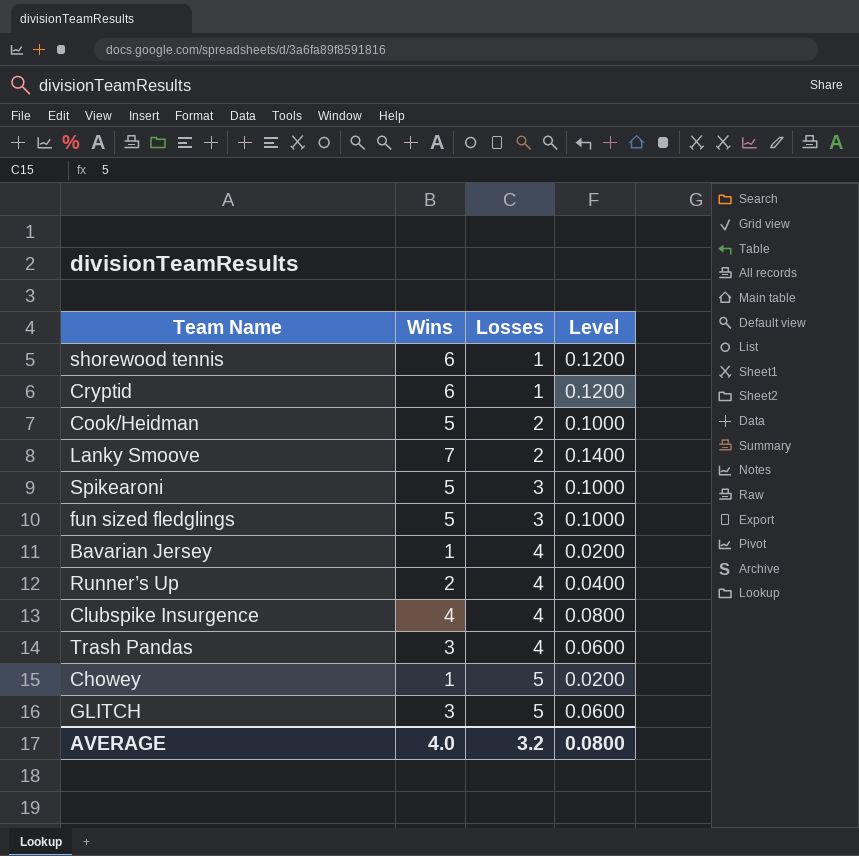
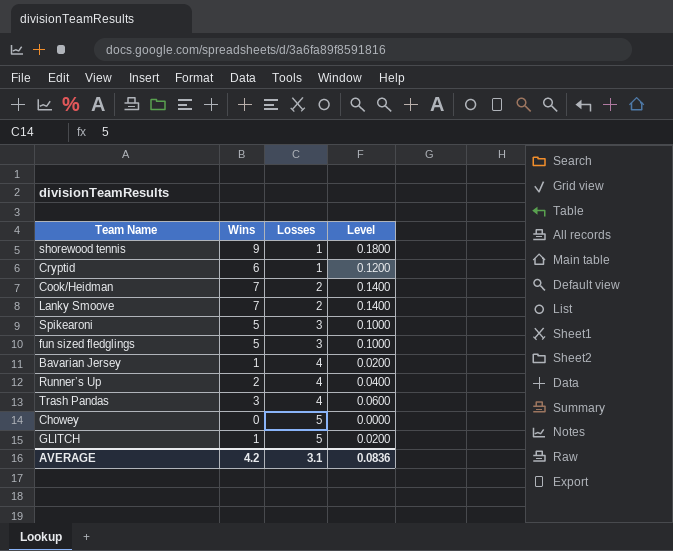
row Clubspike Insurgence: 4 | 4 | 0.0800 -> none
shorewood tennis | Wins: 6 -> 9
shorewood tennis | Level: 0.1200 -> 0.1800
Cook/Heidman | Wins: 5 -> 7
Cook/Heidman | Level: 0.1000 -> 0.1400
Chowey | Wins: 1 -> 0
Chowey | Level: 0.0200 -> 0.0000
GLITCH | Wins: 3 -> 1
GLITCH | Level: 0.0600 -> 0.0200
AVERAGE | Wins: 4.0 -> 4.2
AVERAGE | Losses: 3.2 -> 3.1
AVERAGE | Level: 0.0800 -> 0.0836

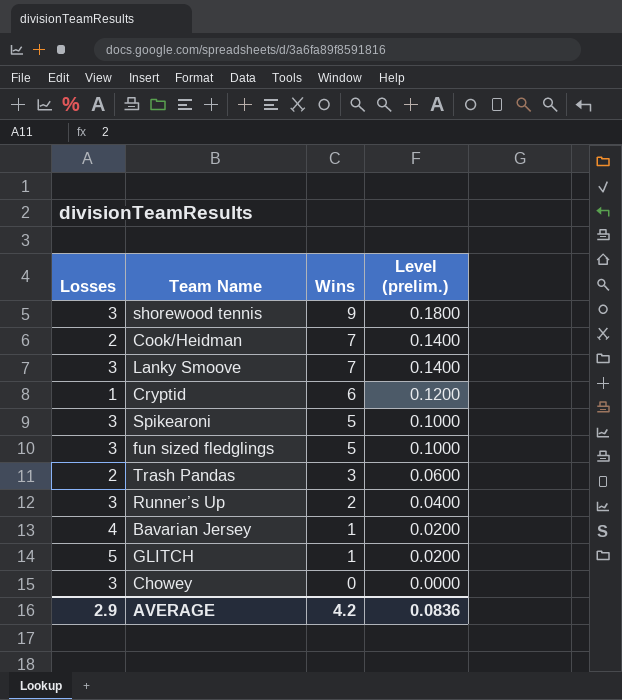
row order: Losses ascending -> Wins descending
column Losses | position: 3 -> 1
column name: Level -> Level (prelim.)
shorewood tennis | Losses: 1 -> 3
Lanky Smoove | Losses: 2 -> 3
Trash Pandas | Losses: 4 -> 2
Runner’s Up | Losses: 4 -> 3
Chowey | Losses: 5 -> 3
AVERAGE | Losses: 3.1 -> 2.9

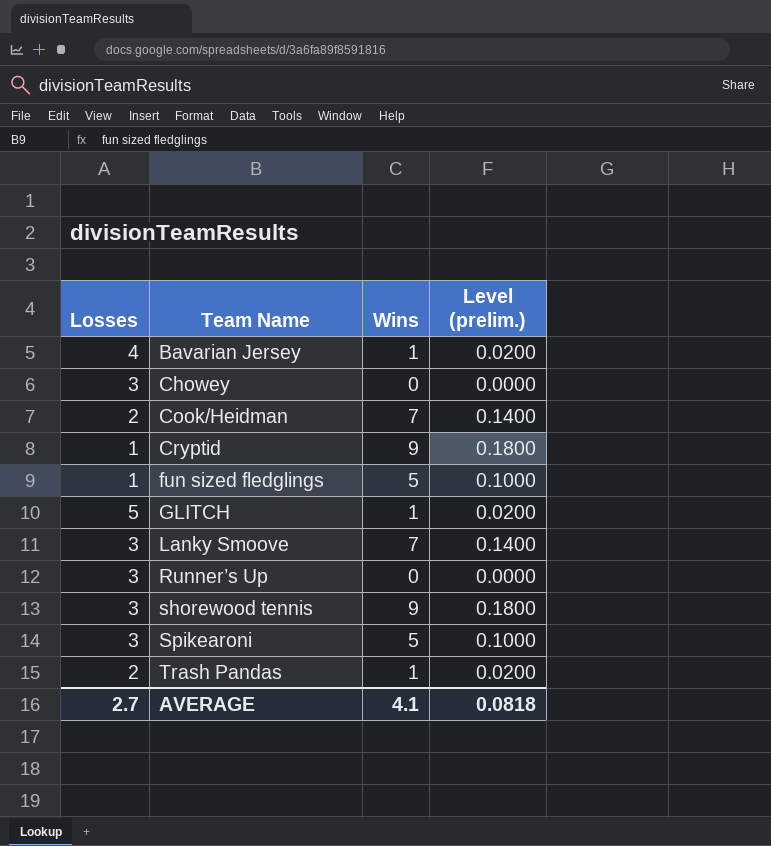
row order: Wins descending -> Team Name ascending
Cryptid | Wins: 6 -> 9
Cryptid | Level (prelim.): 0.1200 -> 0.1800
fun sized fledglings | Losses: 3 -> 1
Runner’s Up | Wins: 2 -> 0
Runner’s Up | Level (prelim.): 0.0400 -> 0.0000
Trash Pandas | Wins: 3 -> 1
Trash Pandas | Level (prelim.): 0.0600 -> 0.0200
AVERAGE | Losses: 2.9 -> 2.7
AVERAGE | Wins: 4.2 -> 4.1
AVERAGE | Level (prelim.): 0.0836 -> 0.0818

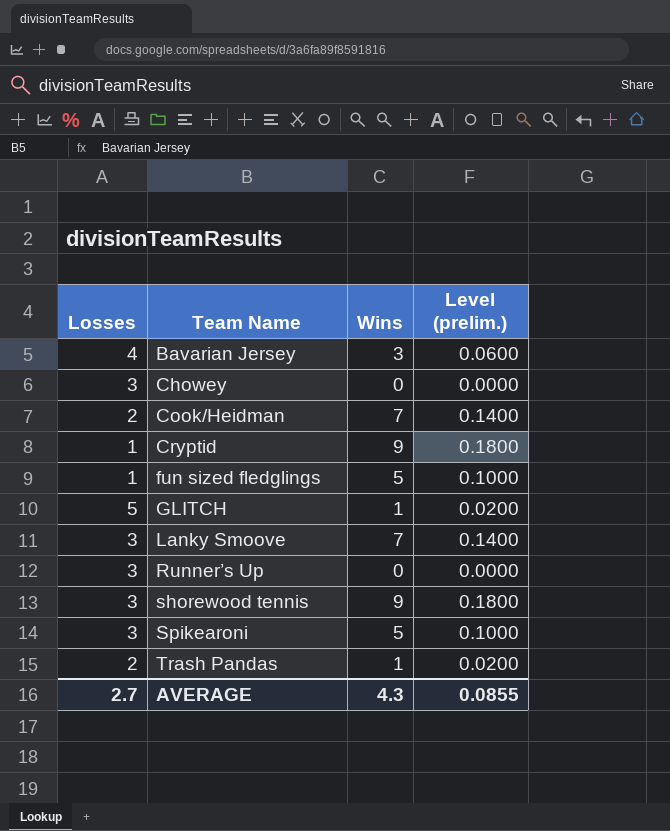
Bavarian Jersey | Wins: 1 -> 3
Bavarian Jersey | Level (prelim.): 0.0200 -> 0.0600
AVERAGE | Wins: 4.1 -> 4.3
AVERAGE | Level (prelim.): 0.0818 -> 0.0855

